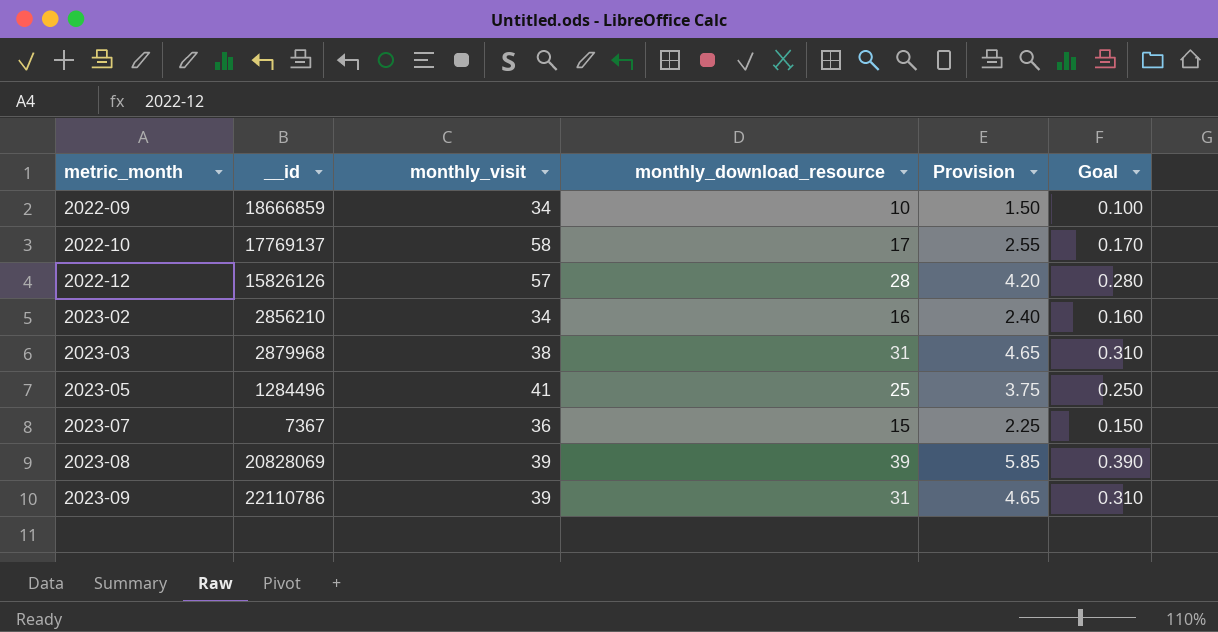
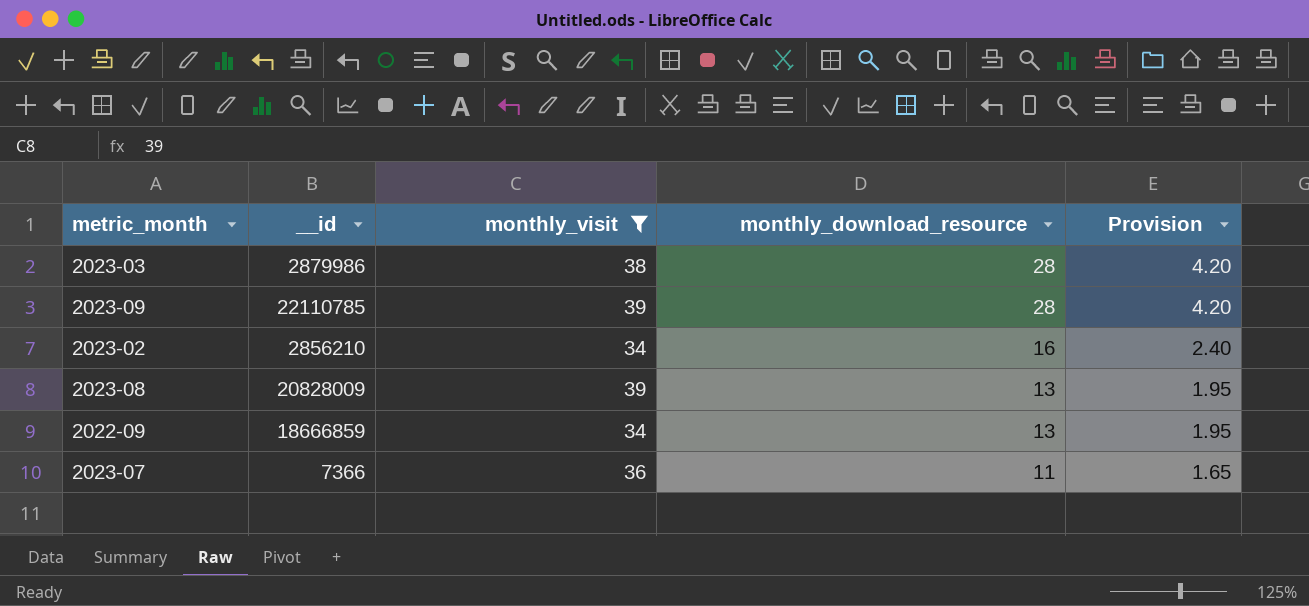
filter: none -> monthly_visit <= 39
row order: metric_month ascending -> monthly_download_resource descending
column Goal | formula: [monthly_download_resource] * 0.01 -> none
2023-03 | __id: 2879968 -> 2879986
2023-03 | monthly_download_resource: 31 -> 28
2023-03 | Provision: 4.65 -> 4.20
2023-09 | __id: 22110786 -> 22110785
2023-09 | monthly_download_resource: 31 -> 28
2023-09 | Provision: 4.65 -> 4.20
2023-08 | __id: 20828069 -> 20828009
2023-08 | monthly_download_resource: 39 -> 13
2023-08 | Provision: 5.85 -> 1.95
2022-09 | monthly_download_resource: 10 -> 13
2022-09 | Provision: 1.50 -> 1.95
2023-07 | __id: 7367 -> 7366
2023-07 | monthly_download_resource: 15 -> 11
2023-07 | Provision: 2.25 -> 1.65

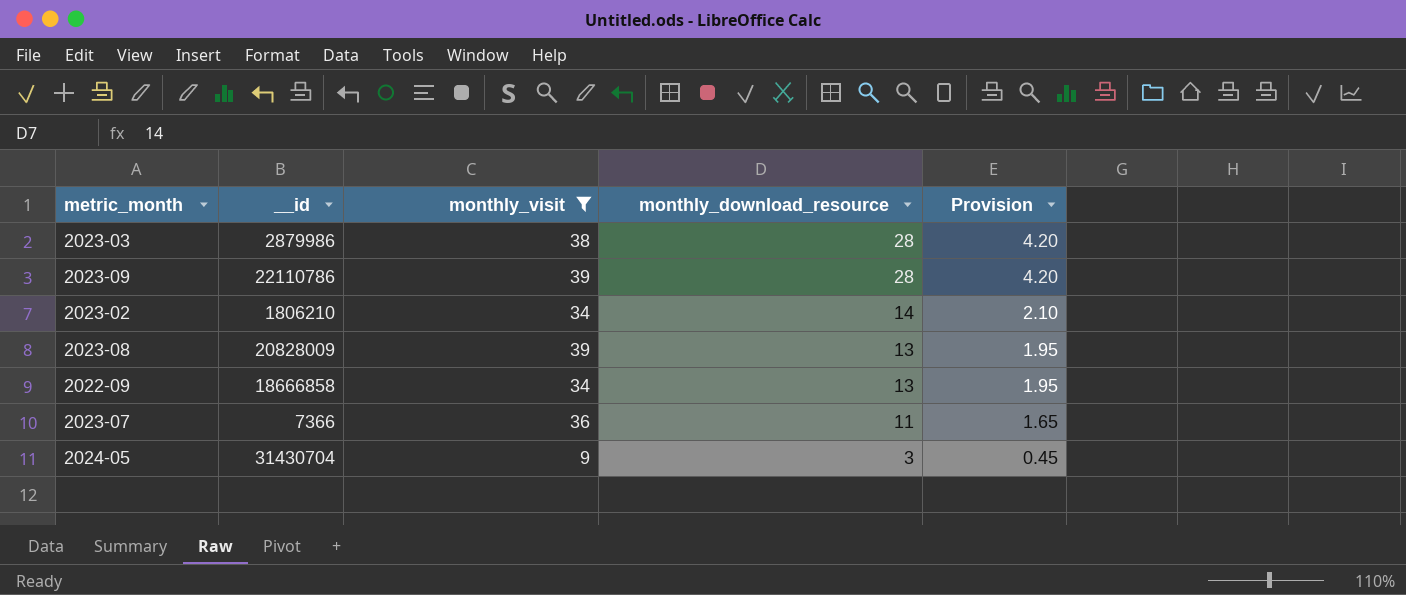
2023-09 | __id: 22110785 -> 22110786
2023-02 | __id: 2856210 -> 1806210
2023-02 | monthly_download_resource: 16 -> 14
2023-02 | Provision: 2.40 -> 2.10
2022-09 | __id: 18666859 -> 18666858
row 2024-05: none -> 31430704 | 9 | 3 | 0.45

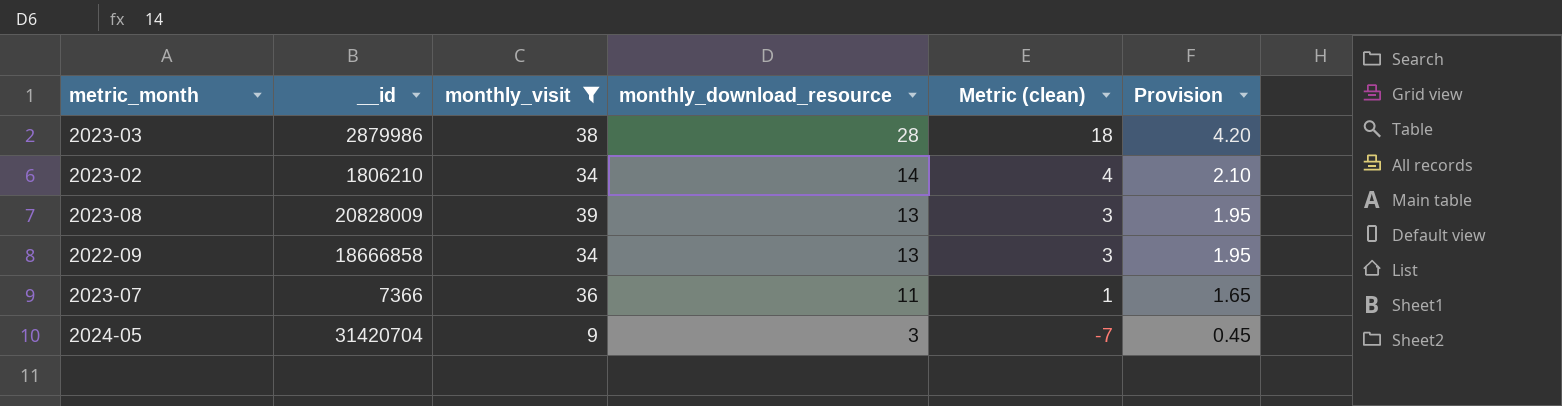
column Metric (clean) | formula: none -> [monthly_download_resource] - 10
row 2023-09: 22110786 | 39 | 28 | 4.20 -> none
2024-05 | __id: 31430704 -> 31420704

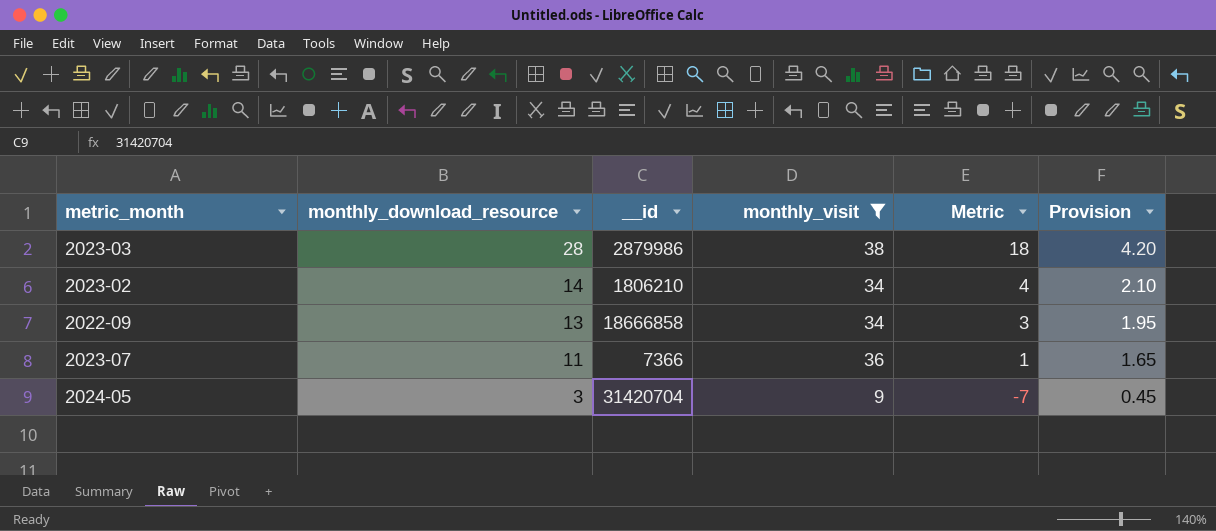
column monthly_download_resource | position: 4 -> 2
column name: Metric (clean) -> Metric
row 2023-08: 20828009 | 39 | 13 | 3 | 1.95 -> none

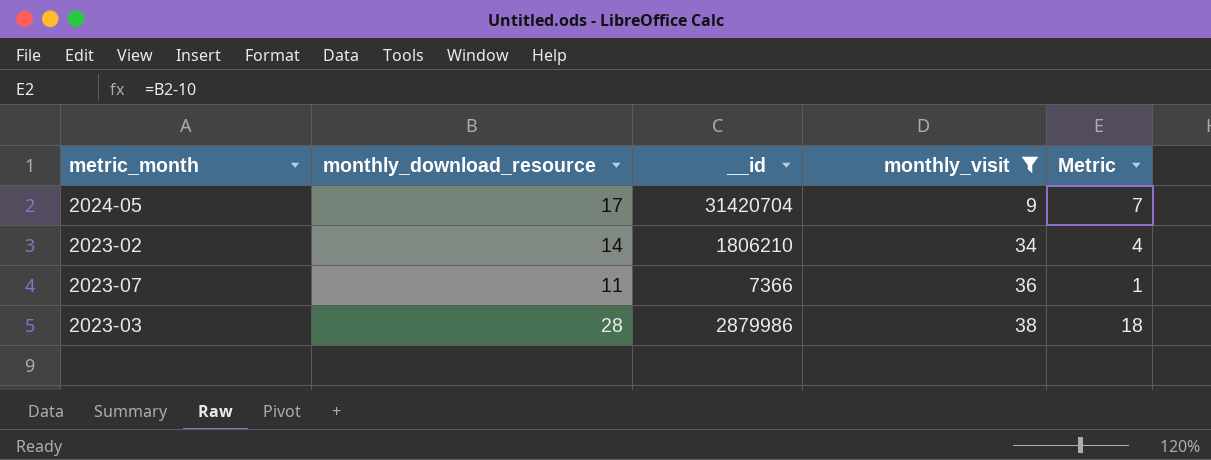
row order: monthly_download_resource descending -> monthly_visit ascending
column Provision | formula: [monthly_download_resource] * 0.15 -> none
row 2022-09: 13 | 18666858 | 34 | 3 | 1.95 -> none
2024-05 | monthly_download_resource: 3 -> 17
2024-05 | Metric: -7 -> 7

